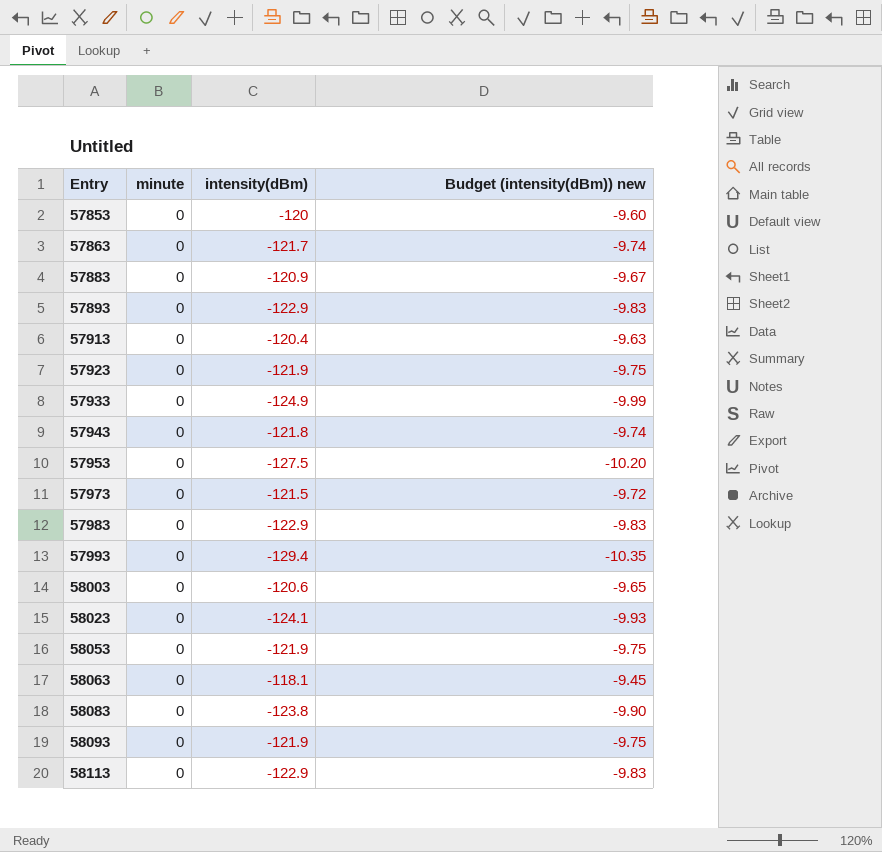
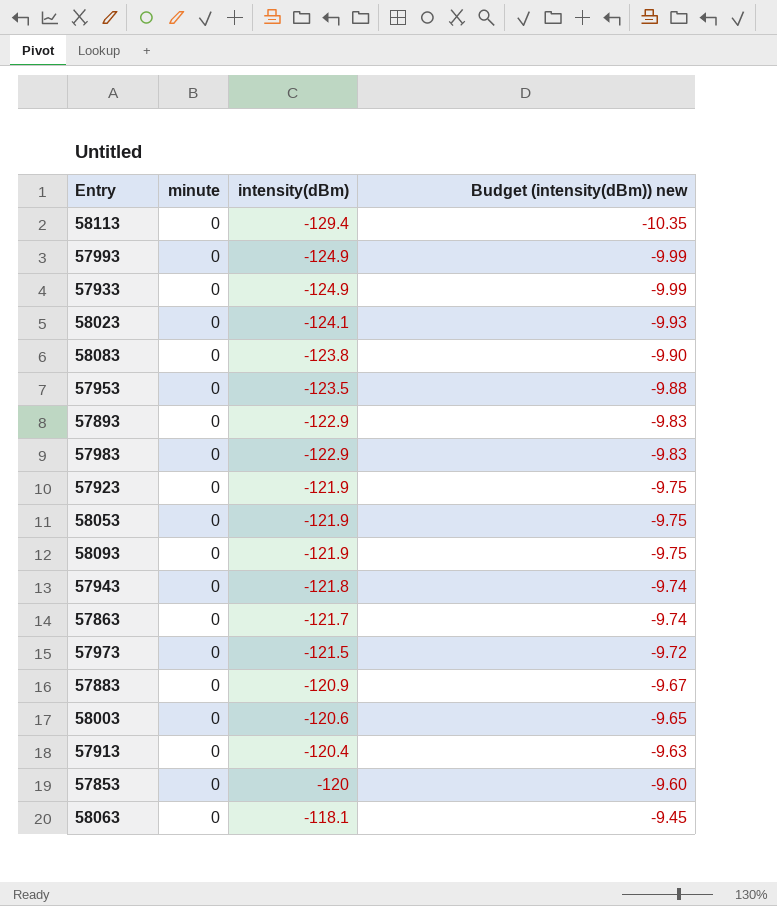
row order: Entry ascending -> intensity(dBm) ascending
58113 | intensity(dBm): -122.9 -> -129.4
58113 | Budget (intensity(dBm)) new: -9.83 -> -10.35
57993 | intensity(dBm): -129.4 -> -124.9
57993 | Budget (intensity(dBm)) new: -10.35 -> -9.99
57953 | intensity(dBm): -127.5 -> -123.5
57953 | Budget (intensity(dBm)) new: -10.20 -> -9.88

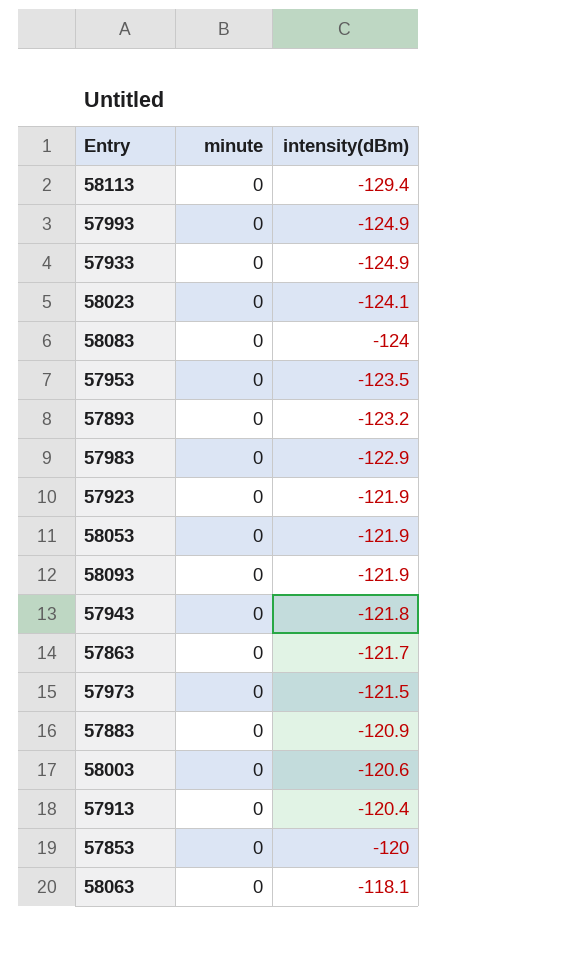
column Budget (intensity(dBm)) new | formula: [intensity(dBm)] * 0.08 -> none
58083 | intensity(dBm): -123.8 -> -124
57893 | intensity(dBm): -122.9 -> -123.2

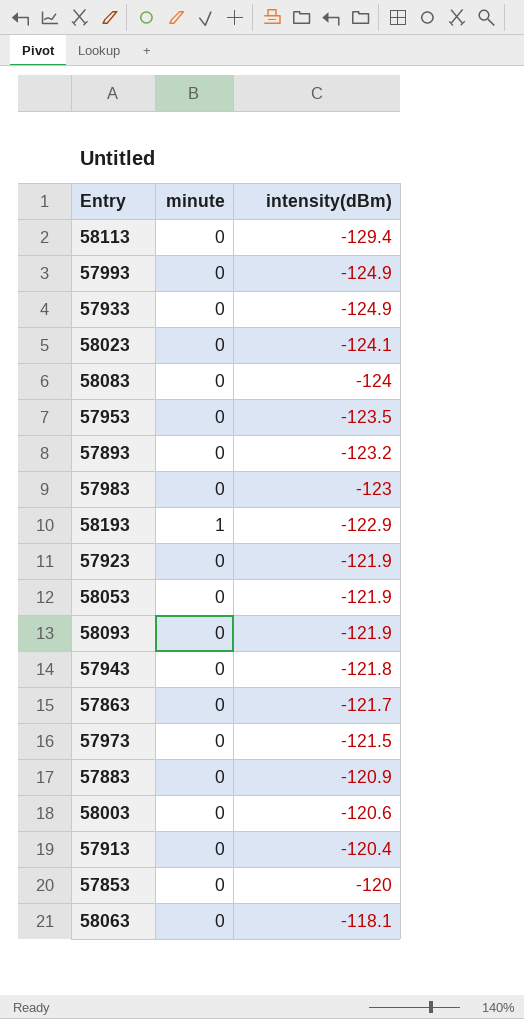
57983 | intensity(dBm): -122.9 -> -123
row 58193: none -> 1 | -122.9

